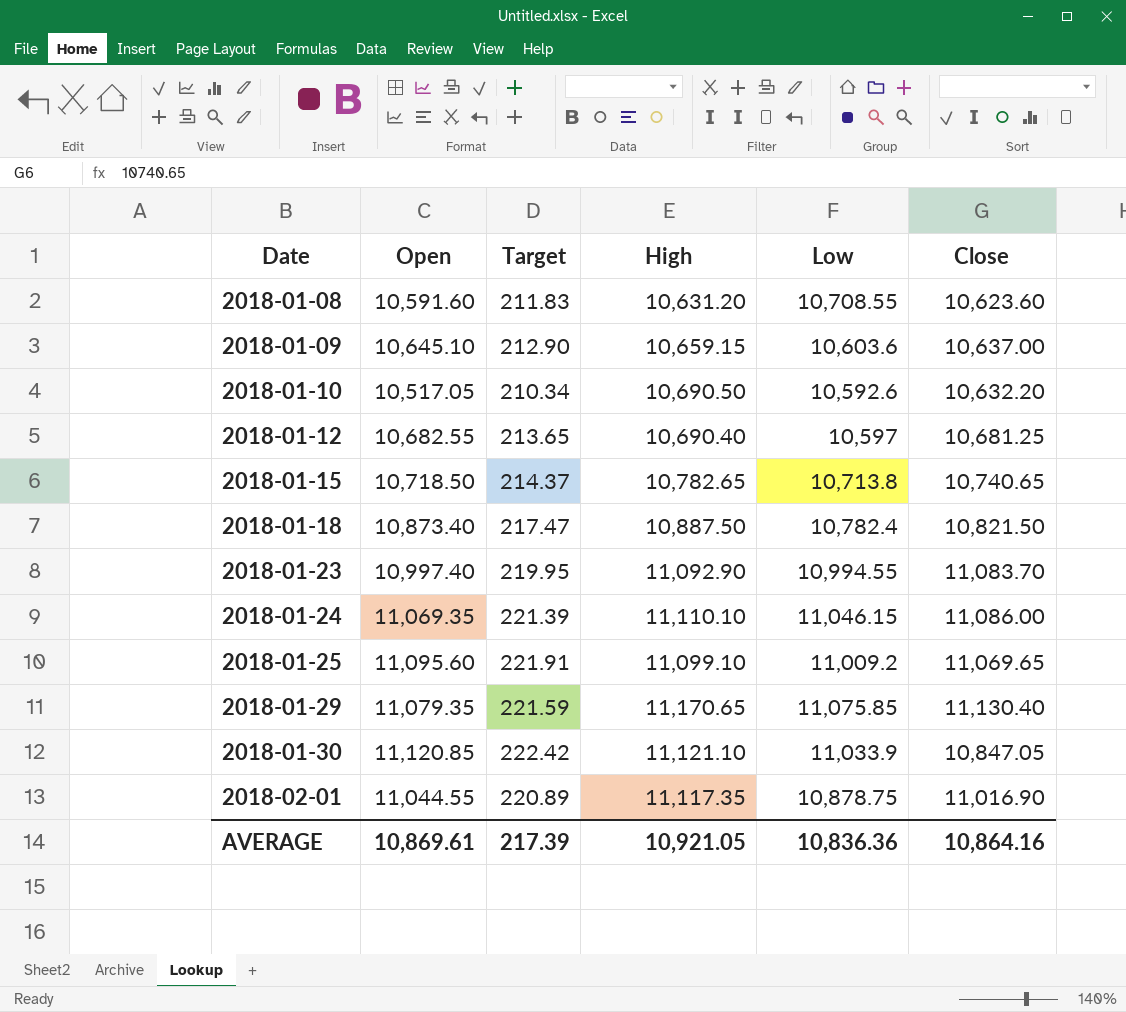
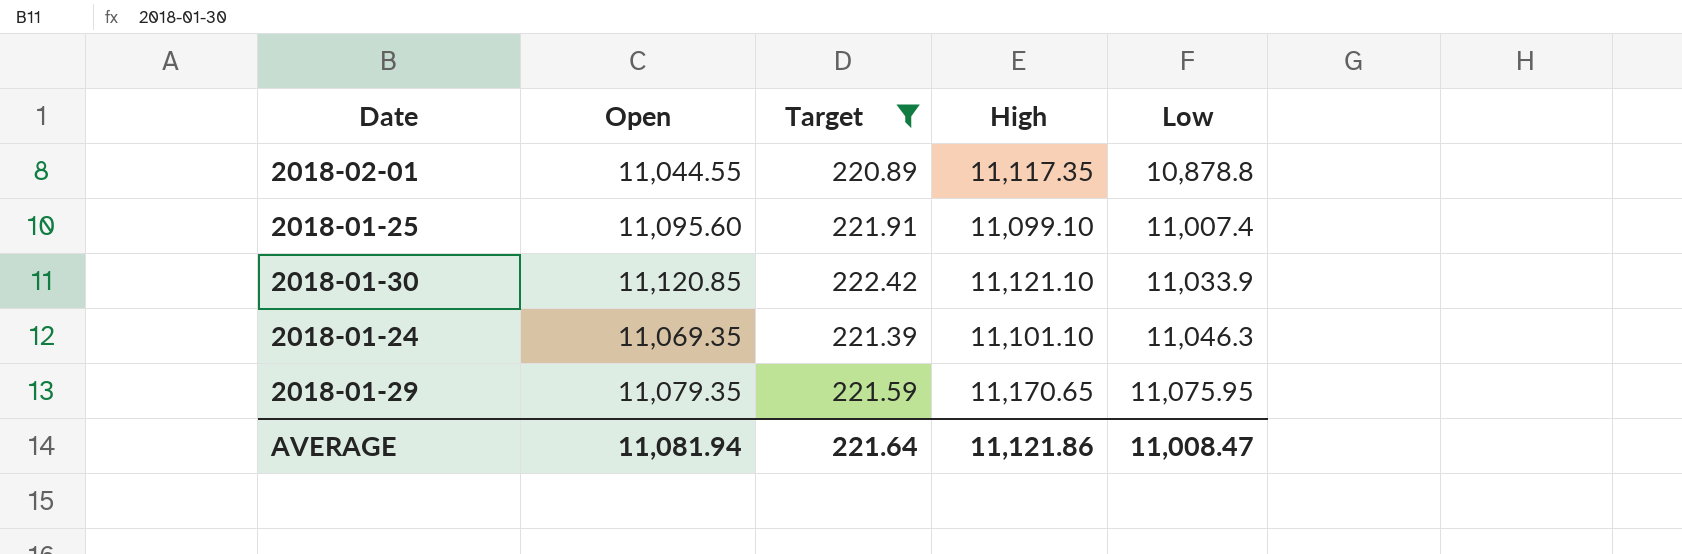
filter: none -> Target >= 220.89
row order: Date ascending -> Low ascending
column Close | position: 6 -> none
2018-02-01 | Low: 10,878.75 -> 10,878.8
2018-01-25 | Low: 11,009.2 -> 11,007.4
2018-01-24 | High: 11,110.10 -> 11,101.10
2018-01-24 | Low: 11,046.15 -> 11,046.3
2018-01-29 | Low: 11,075.85 -> 11,075.95
AVERAGE | Open: 10,869.61 -> 11,081.94
AVERAGE | Target: 217.39 -> 221.64
AVERAGE | High: 10,921.05 -> 11,121.86
AVERAGE | Low: 10,836.36 -> 11,008.47

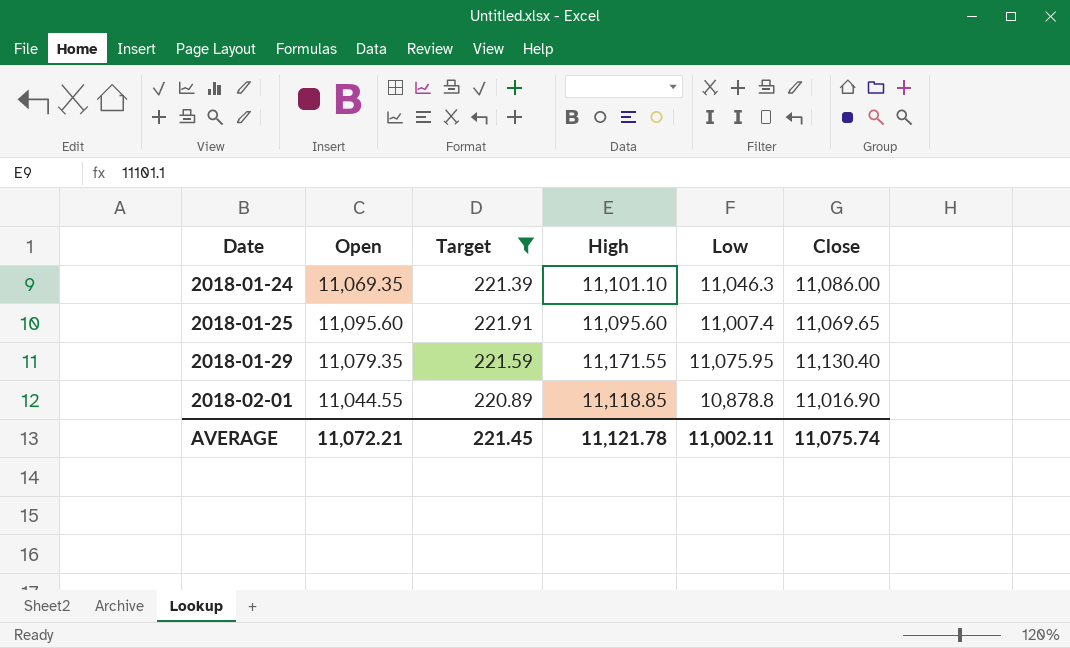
row order: Low ascending -> Date ascending
column Close | position: none -> 6
row 2018-01-30: 11,120.85 | 222.42 | 11,121.10 | 11,033.9 -> none
2018-01-25 | High: 11,099.10 -> 11,095.60
2018-01-29 | High: 11,170.65 -> 11,171.55
2018-02-01 | High: 11,117.35 -> 11,118.85
AVERAGE | Open: 11,081.94 -> 11,072.21
AVERAGE | Target: 221.64 -> 221.45
AVERAGE | High: 11,121.86 -> 11,121.78
AVERAGE | Low: 11,008.47 -> 11,002.11

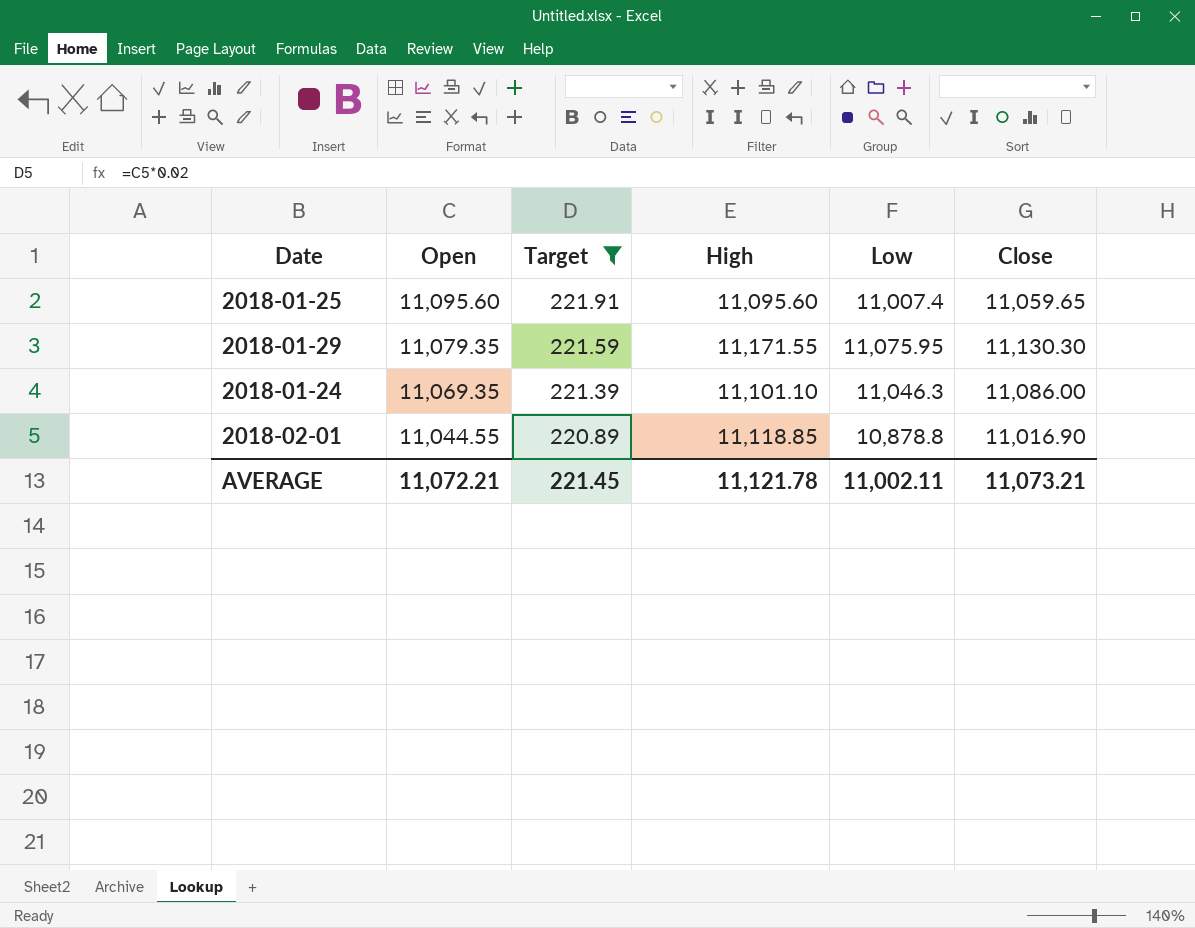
row order: Date ascending -> Open descending
2018-01-25 | Close: 11,069.65 -> 11,059.65
2018-01-29 | Close: 11,130.40 -> 11,130.30
AVERAGE | Close: 11,075.74 -> 11,073.21

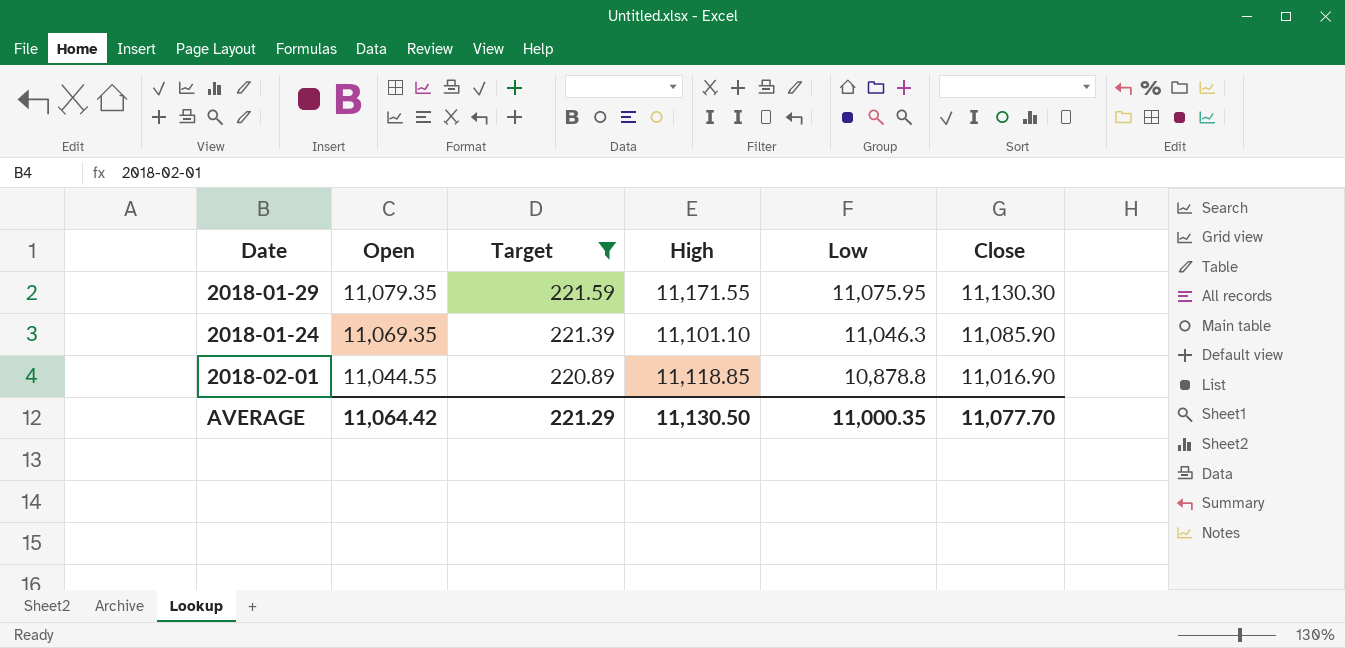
row 2018-01-25: 11,095.60 | 221.91 | 11,095.60 | 11,007.4 | 11,059.65 -> none
2018-01-24 | Close: 11,086.00 -> 11,085.90
AVERAGE | Open: 11,072.21 -> 11,064.42
AVERAGE | Target: 221.45 -> 221.29
AVERAGE | High: 11,121.78 -> 11,130.50
AVERAGE | Low: 11,002.11 -> 11,000.35
AVERAGE | Close: 11,073.21 -> 11,077.70

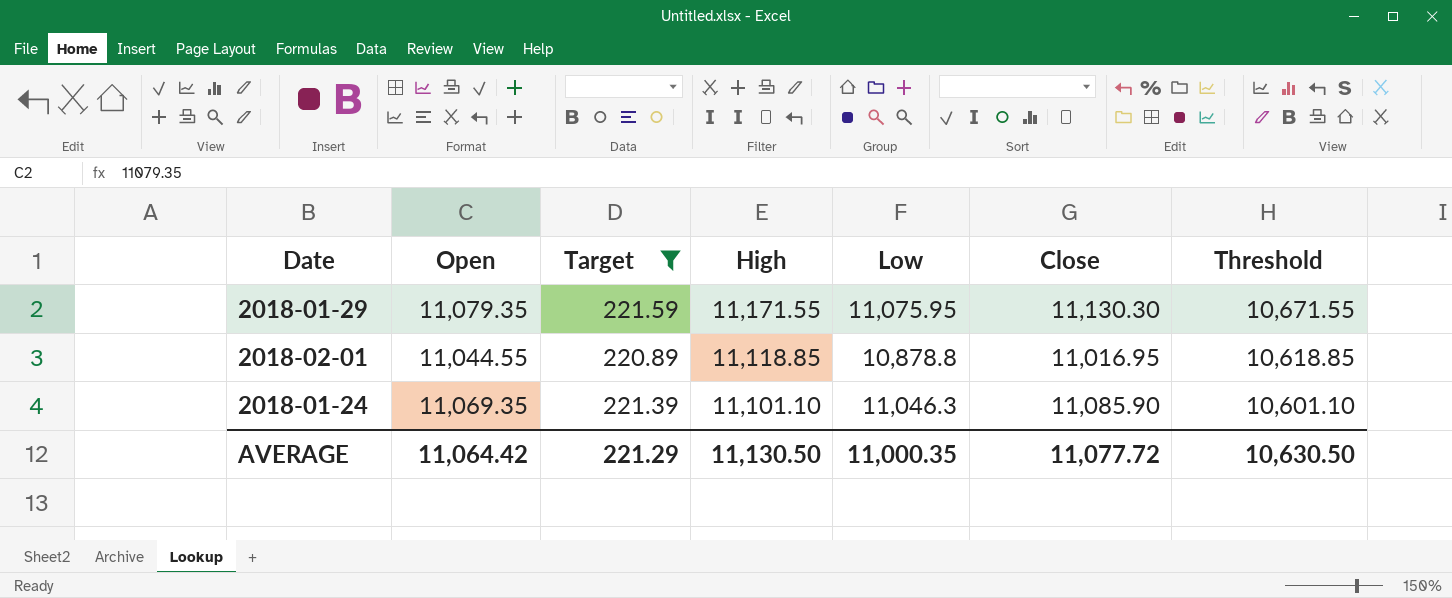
row order: Open descending -> High descending
column Threshold | formula: none -> [High] - 500
2018-02-01 | Close: 11,016.90 -> 11,016.95
AVERAGE | Close: 11,077.70 -> 11,077.72

